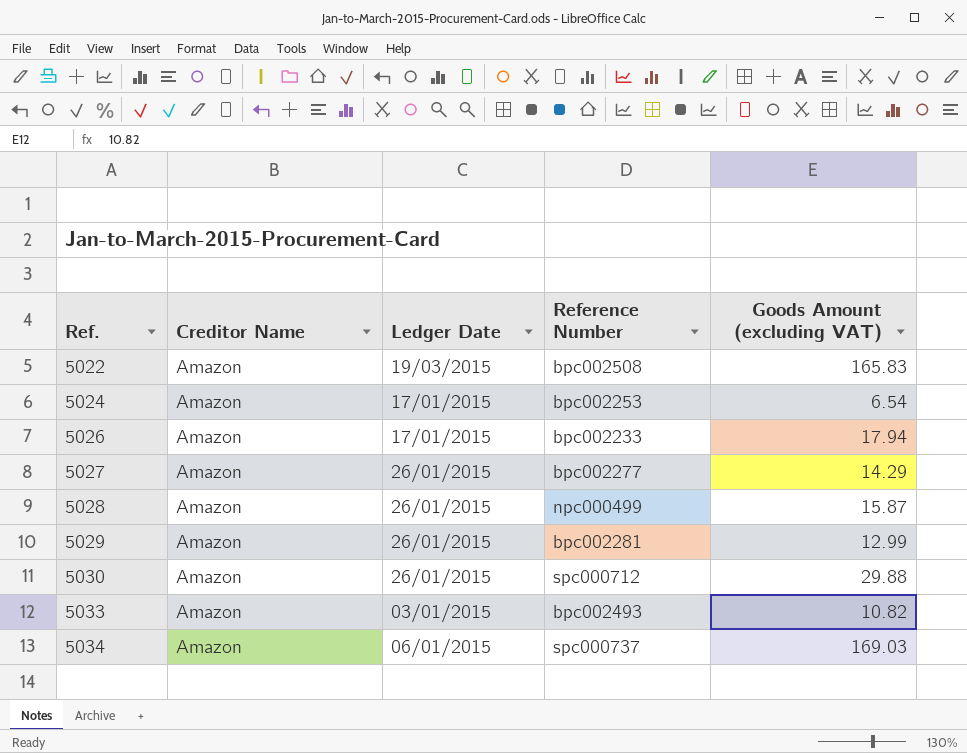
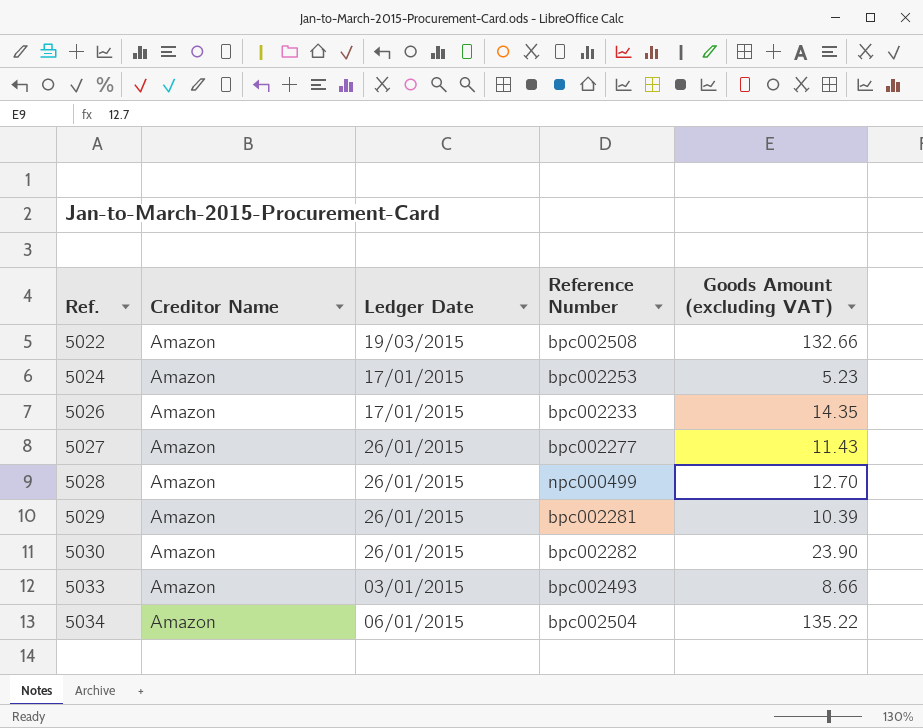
5022 | Goods Amount (excluding VAT): 165.83 -> 132.66
5024 | Goods Amount (excluding VAT): 6.54 -> 5.23
5026 | Goods Amount (excluding VAT): 17.94 -> 14.35
5027 | Goods Amount (excluding VAT): 14.29 -> 11.43
5028 | Goods Amount (excluding VAT): 15.87 -> 12.70
5029 | Goods Amount (excluding VAT): 12.99 -> 10.39
5030 | Reference Number: spc000712 -> bpc002282
5030 | Goods Amount (excluding VAT): 29.88 -> 23.90
5033 | Goods Amount (excluding VAT): 10.82 -> 8.66
5034 | Reference Number: spc000737 -> bpc002504
5034 | Goods Amount (excluding VAT): 169.03 -> 135.22

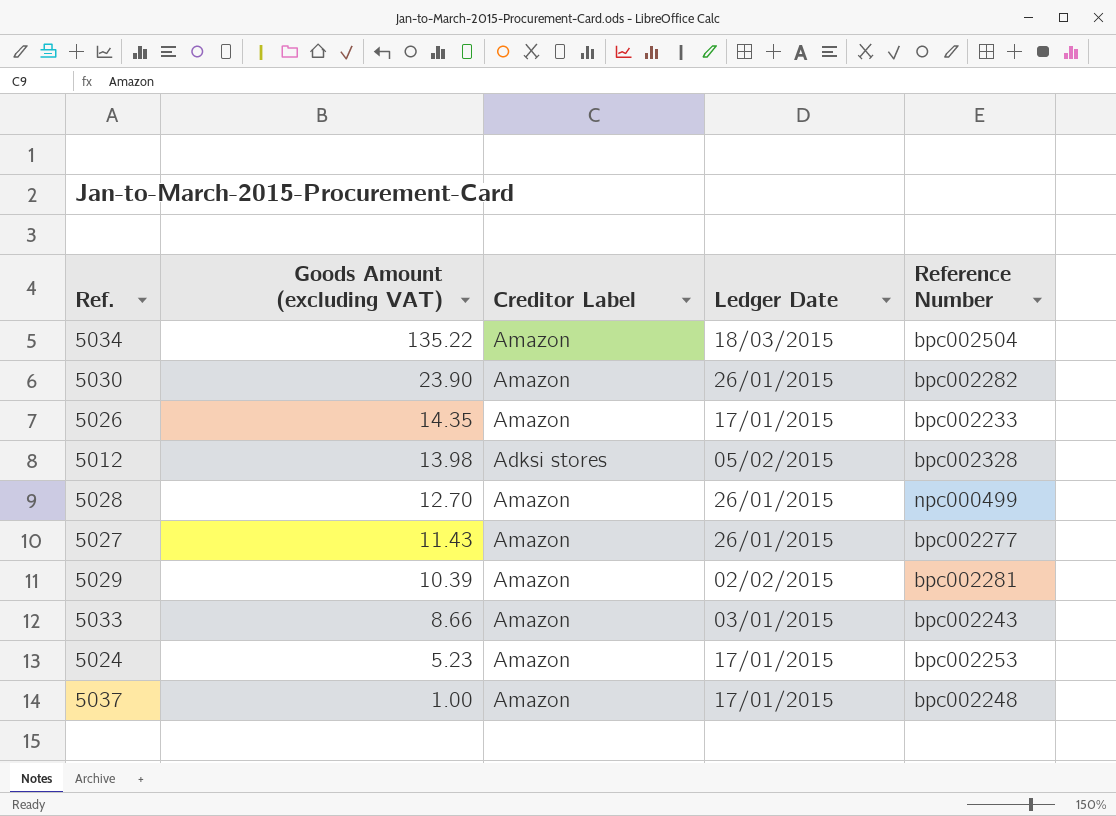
row order: Ref. ascending -> Goods Amount (excluding VAT) descending
column Goods Amount (excluding VAT) | position: 5 -> 2
column name: Creditor Name -> Creditor Label
row 5022: Amazon | 19/03/2015 | bpc002508 | 132.66 -> none
5034 | Ledger Date: 06/01/2015 -> 18/03/2015
row 5012: none -> 13.98 | Adksi stores | 05/02/2015 | bpc002328
5029 | Ledger Date: 26/01/2015 -> 02/02/2015
5033 | Reference Number: bpc002493 -> bpc002243
row 5037: none -> 1.00 | Amazon | 17/01/2015 | bpc002248

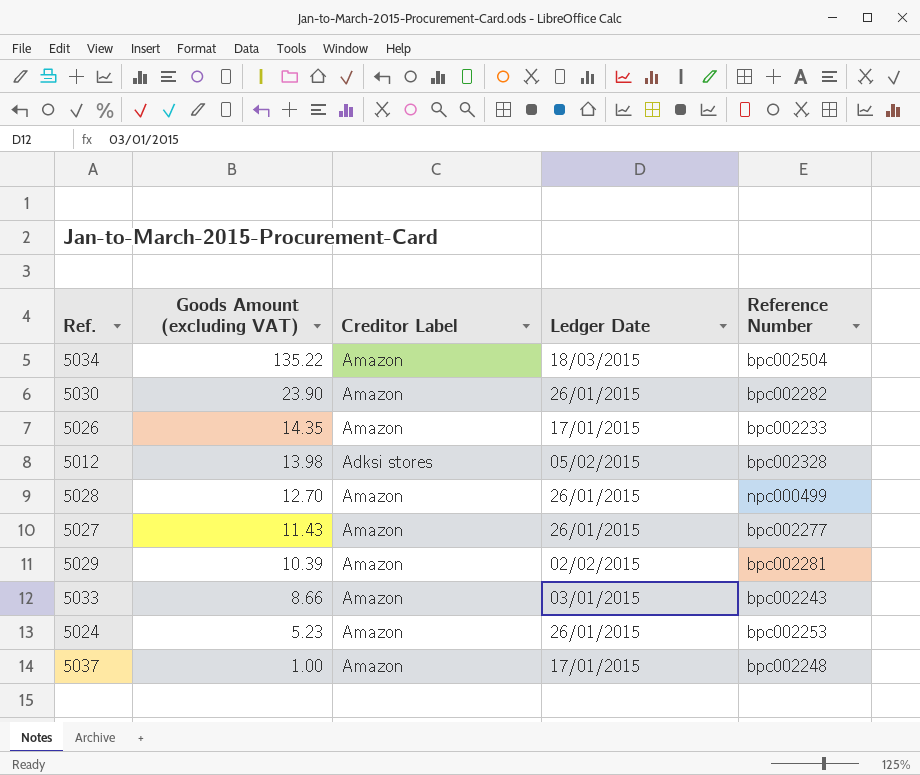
5024 | Ledger Date: 17/01/2015 -> 26/01/2015

